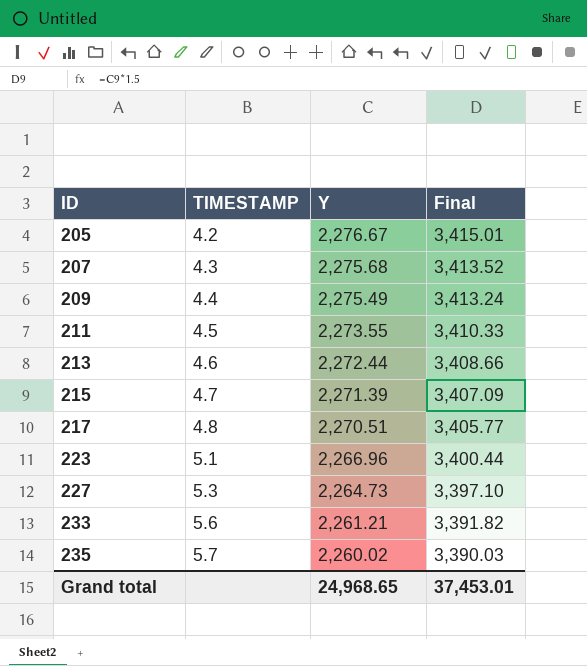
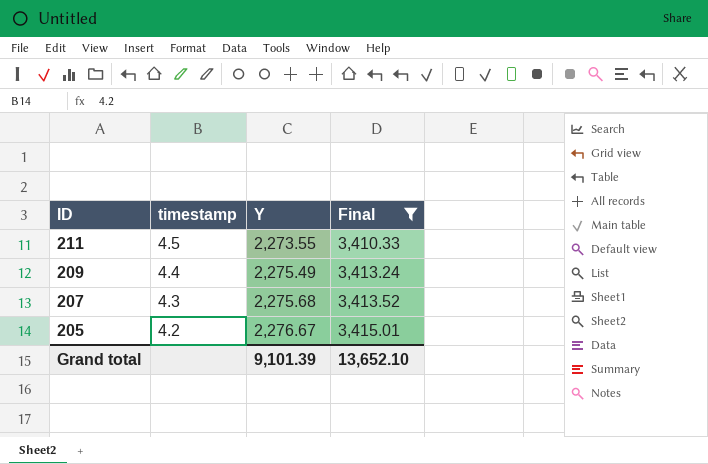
filter: none -> Final >= 3,410.33
row order: ID ascending -> ID descending
column name: TIMESTAMP -> timestamp
Grand total | Y: 24,968.65 -> 9,101.39
Grand total | Final: 37,453.01 -> 13,652.10

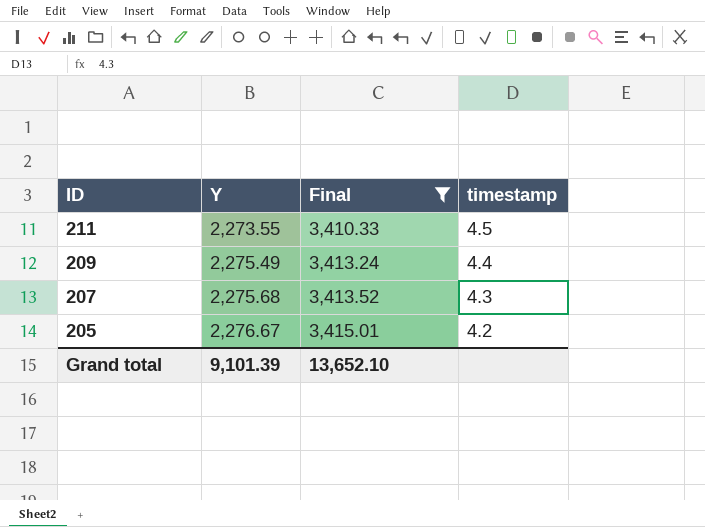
column timestamp | position: 2 -> 4

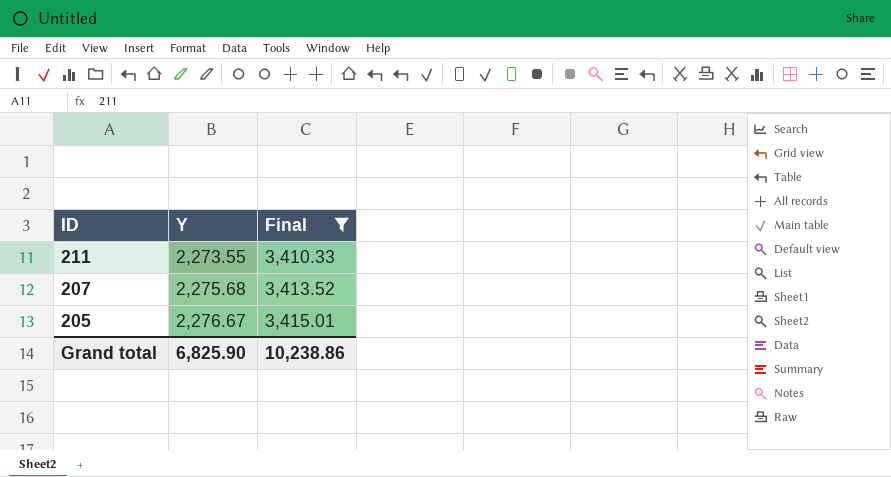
column timestamp | position: 4 -> none
row 209: 2,275.49 | 3,413.24 | 4.4 -> none
Grand total | Y: 9,101.39 -> 6,825.90
Grand total | Final: 13,652.10 -> 10,238.86

